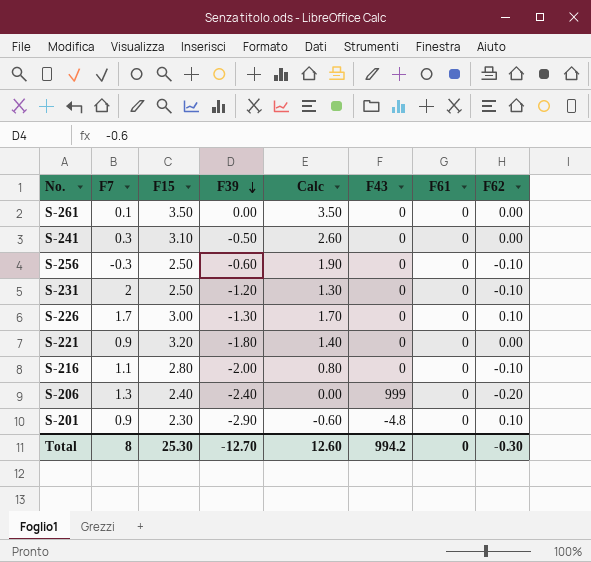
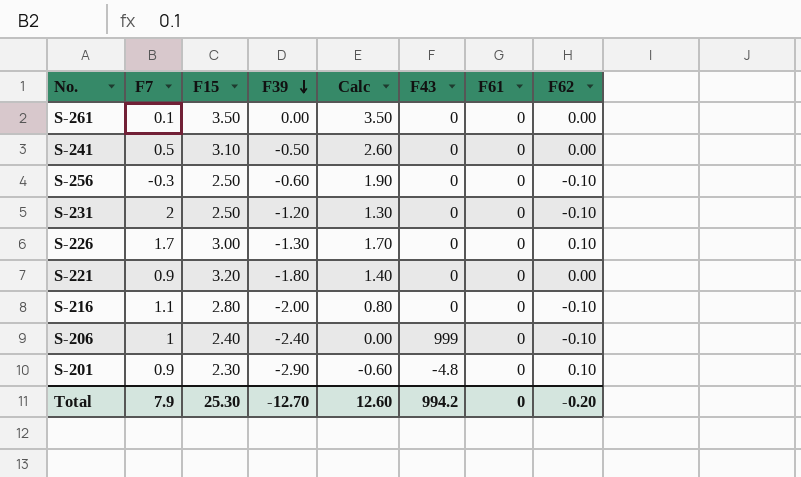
S-241 | F7: 0.3 -> 0.5
S-206 | F7: 1.3 -> 1
S-206 | F62: -0.20 -> -0.10
Total | F7: 8 -> 7.9
Total | F62: -0.30 -> -0.20

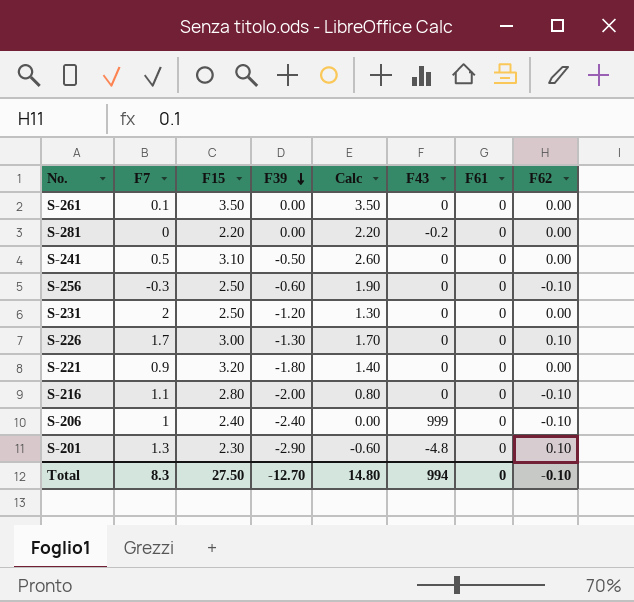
row S-281: none -> 0 | 2.20 | 0.00 | 2.20 | -0.2 | 0 | 0.00
S-231 | F62: -0.10 -> 0.00
S-201 | F7: 0.9 -> 1.3
Total | F7: 7.9 -> 8.3
Total | F15: 25.30 -> 27.50
Total | Calc: 12.60 -> 14.80
Total | F43: 994.2 -> 994
Total | F62: -0.20 -> -0.10

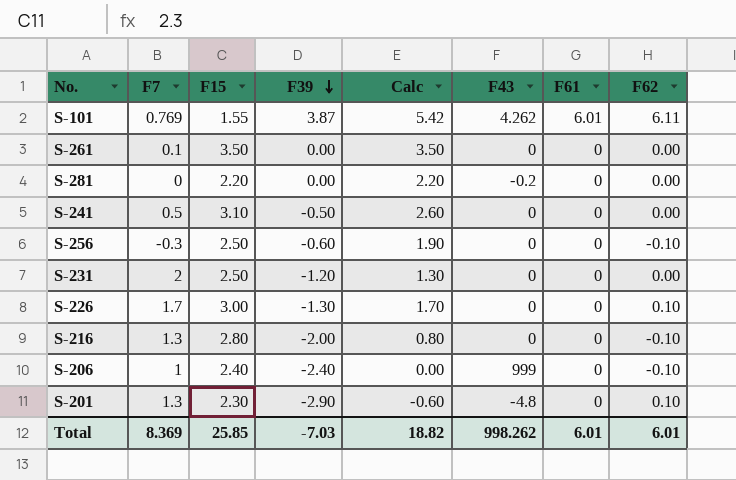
row S-221: 0.9 | 3.20 | -1.80 | 1.40 | 0 | 0 | 0.00 -> none
row S-101: none -> 0.769 | 1.55 | 3.87 | 5.42 | 4.262 | 6.01 | 6.11
S-216 | F7: 1.1 -> 1.3
Total | F7: 8.3 -> 8.369
Total | F15: 27.50 -> 25.85
Total | F39: -12.70 -> -7.03
Total | Calc: 14.80 -> 18.82
Total | F43: 994 -> 998.262
Total | F61: 0 -> 6.01
Total | F62: -0.10 -> 6.01

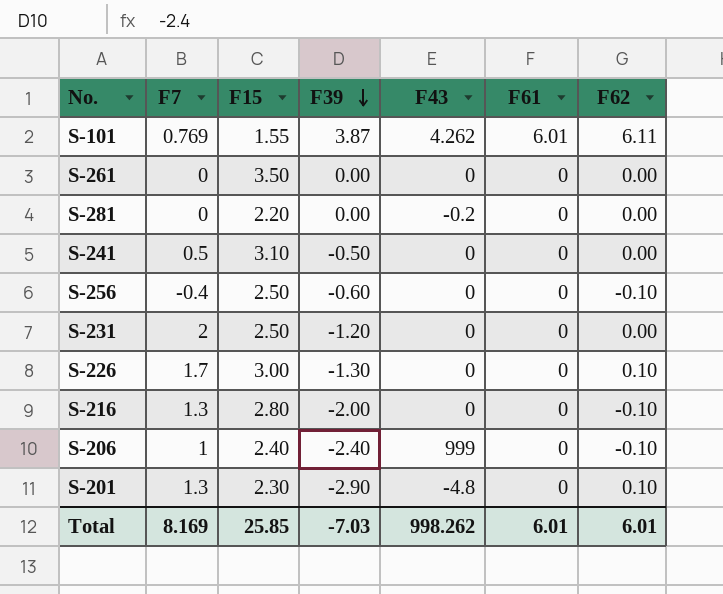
column Calc | formula: [F15] + [F39] -> none
S-261 | F7: 0.1 -> 0
S-256 | F7: -0.3 -> -0.4
Total | F7: 8.369 -> 8.169

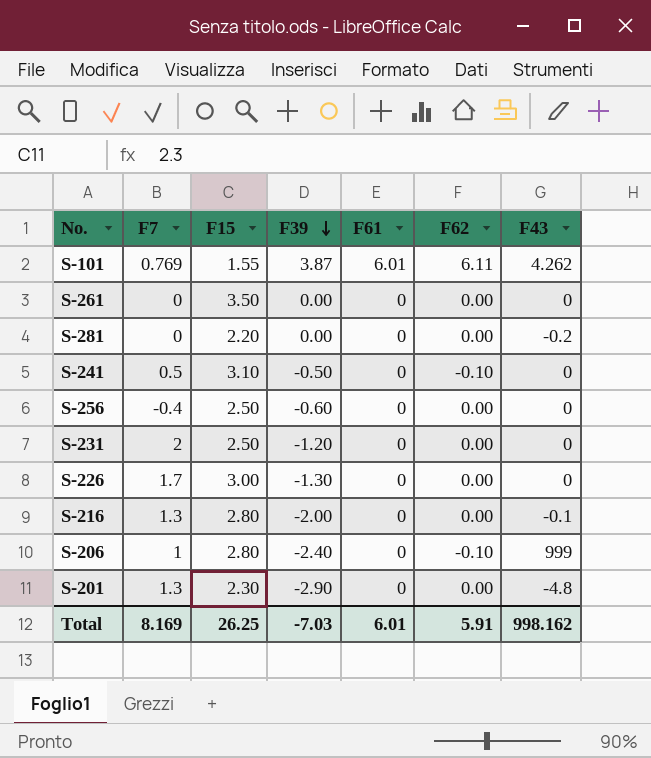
column F43 | position: 5 -> 7
S-241 | F62: 0.00 -> -0.10
S-256 | F62: -0.10 -> 0.00
S-226 | F62: 0.10 -> 0.00
S-216 | F62: -0.10 -> 0.00
S-216 | F43: 0 -> -0.1
S-206 | F15: 2.40 -> 2.80
S-201 | F62: 0.10 -> 0.00
Total | F15: 25.85 -> 26.25
Total | F62: 6.01 -> 5.91
Total | F43: 998.262 -> 998.162

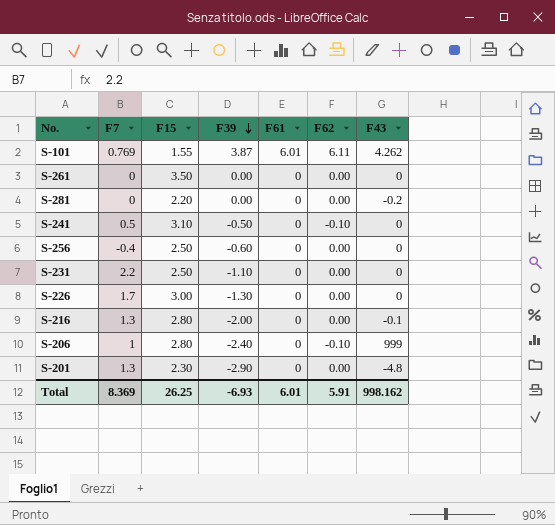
S-231 | F7: 2 -> 2.2
S-231 | F39: -1.20 -> -1.10
Total | F7: 8.169 -> 8.369
Total | F39: -7.03 -> -6.93

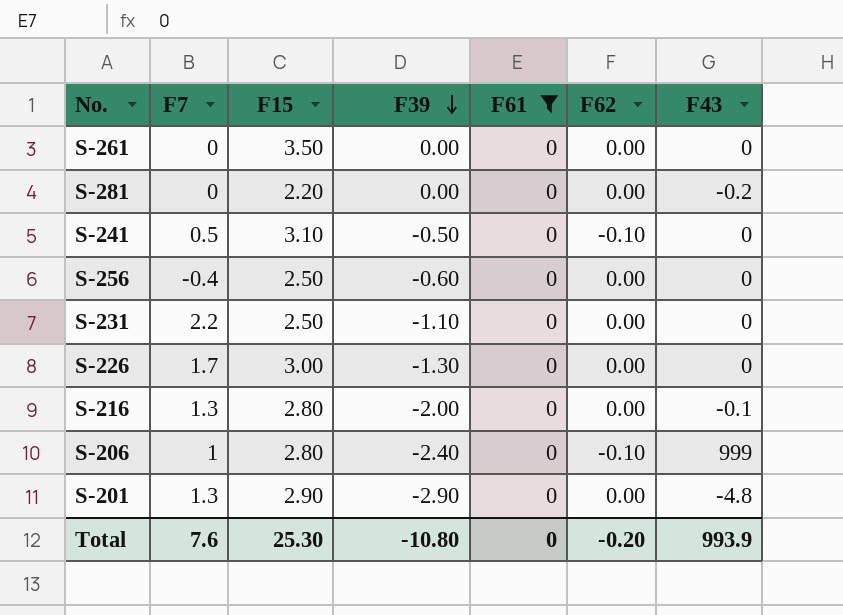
filter: none -> F61 = 0
S-201 | F15: 2.30 -> 2.90
Total | F7: 8.369 -> 7.6
Total | F15: 26.25 -> 25.30
Total | F39: -6.93 -> -10.80
Total | F61: 6.01 -> 0
Total | F62: 5.91 -> -0.20
Total | F43: 998.162 -> 993.9

